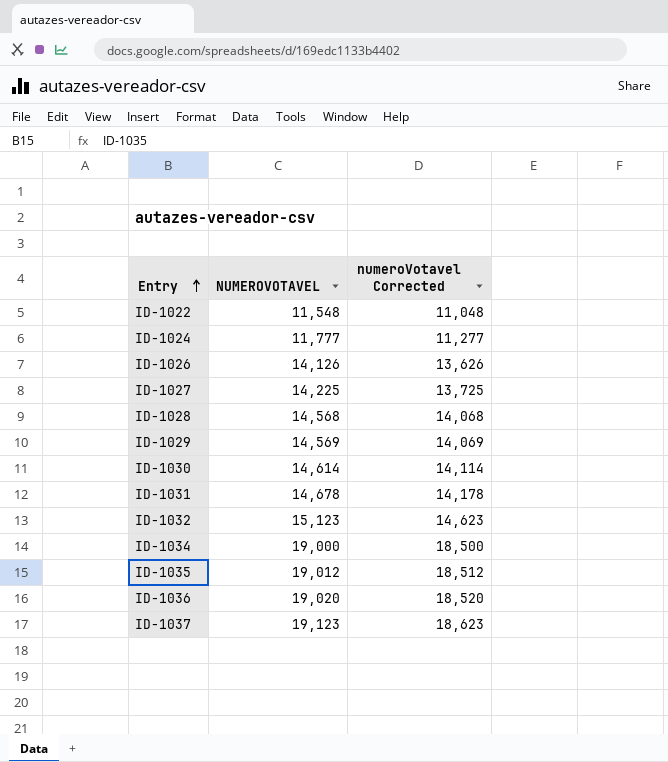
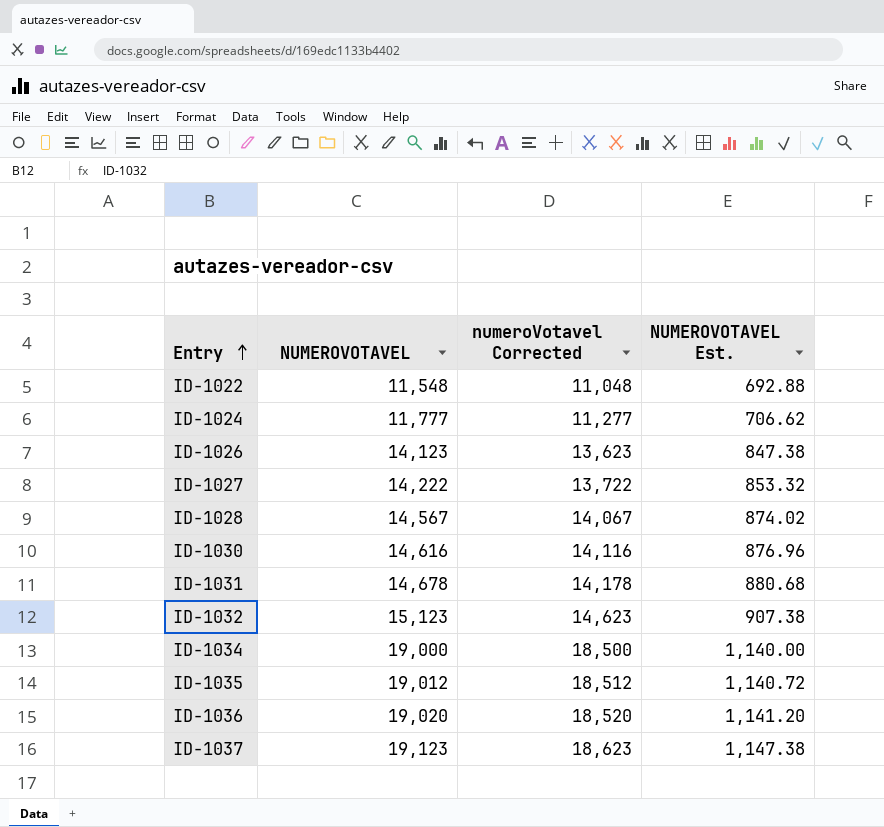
column NUMEROVOTAVEL Est. | formula: none -> [NUMEROVOTAVEL] * 0.06
row ID-1029: 14,569 | 14,069 -> none
ID-1026 | NUMEROVOTAVEL: 14,126 -> 14,123
ID-1026 | numeroVotavel Corrected: 13,626 -> 13,623
ID-1027 | NUMEROVOTAVEL: 14,225 -> 14,222
ID-1027 | numeroVotavel Corrected: 13,725 -> 13,722
ID-1028 | NUMEROVOTAVEL: 14,568 -> 14,567
ID-1028 | numeroVotavel Corrected: 14,068 -> 14,067
ID-1030 | NUMEROVOTAVEL: 14,614 -> 14,616
ID-1030 | numeroVotavel Corrected: 14,114 -> 14,116

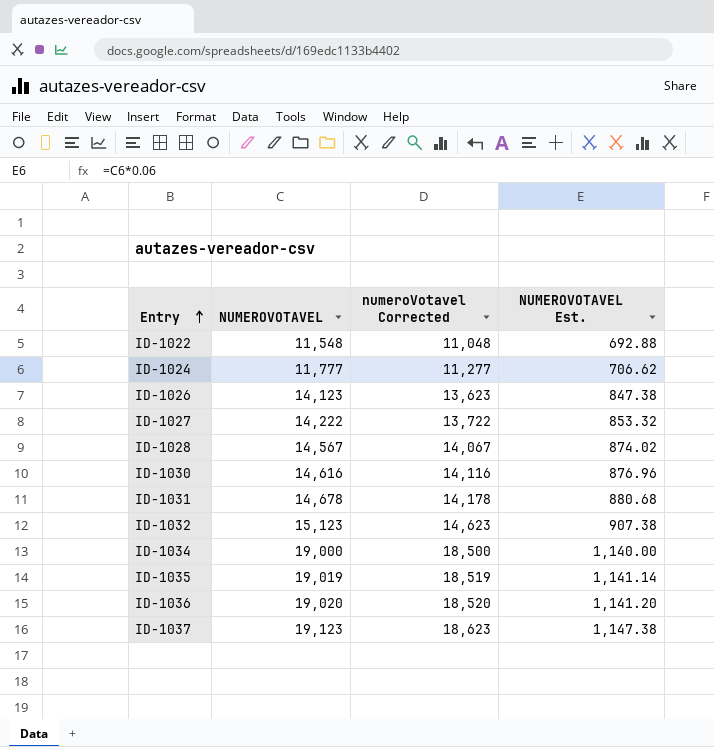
ID-1035 | NUMEROVOTAVEL: 19,012 -> 19,019
ID-1035 | numeroVotavel Corrected: 18,512 -> 18,519
ID-1035 | NUMEROVOTAVEL Est.: 1,140.72 -> 1,141.14

